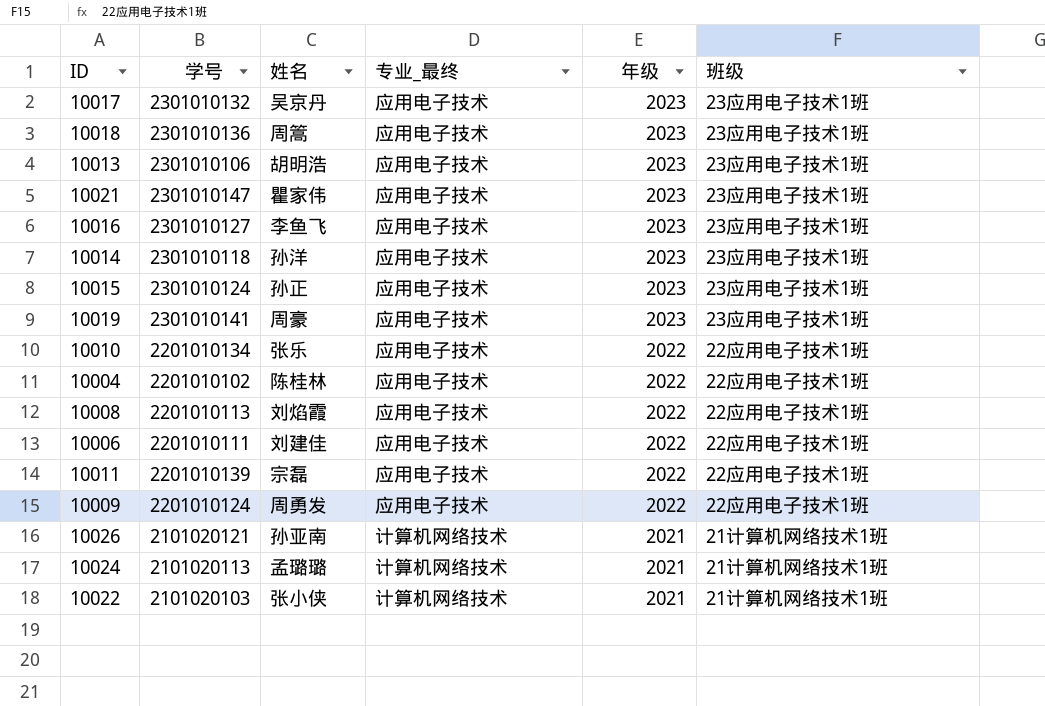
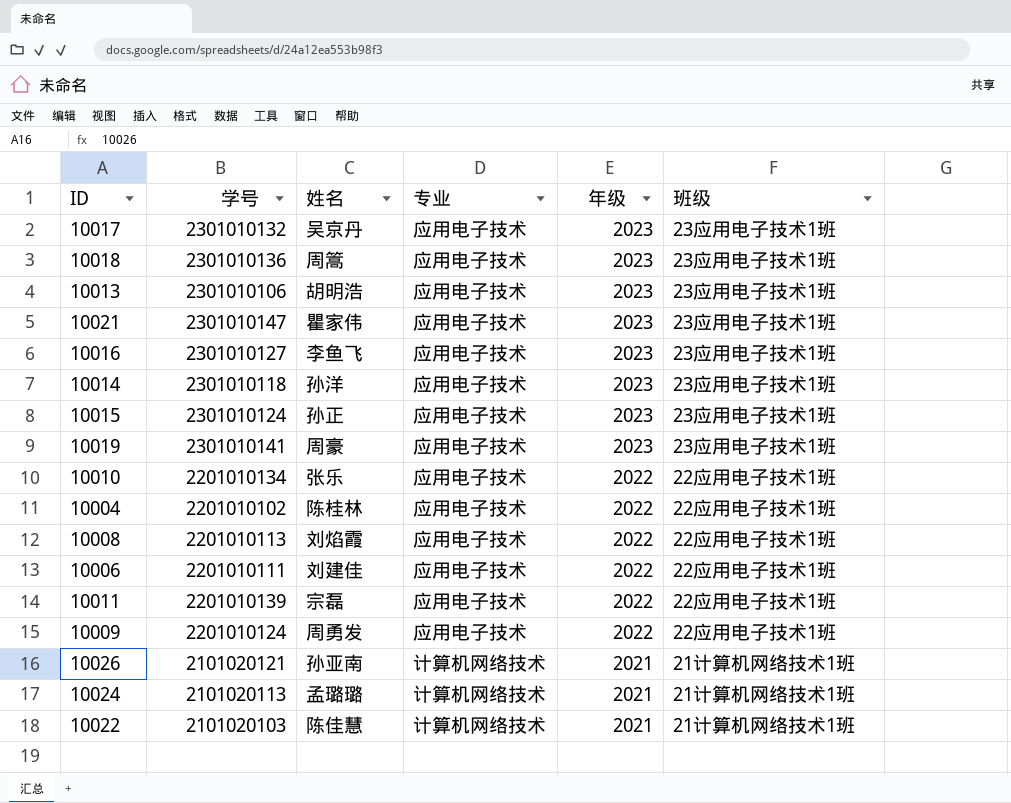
column name: 专业_最终 -> 专业
10022 | 姓名: 张小侠 -> 陈佳慧

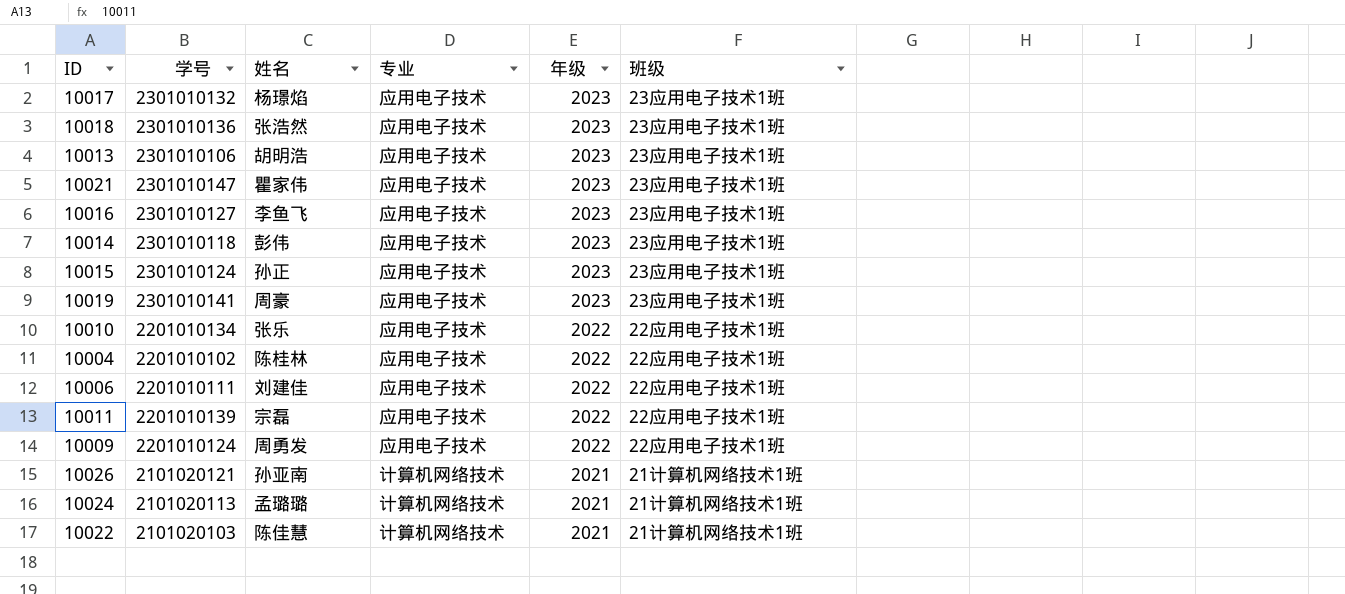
row 10008: 2201010113 | 刘焰霞 | 应用电子技术 | 2022 | 22应用电子技术1班 -> none
10017 | 姓名: 吴京丹 -> 杨璟焰
10018 | 姓名: 周篙 -> 张浩然
10014 | 姓名: 孙洋 -> 彭伟

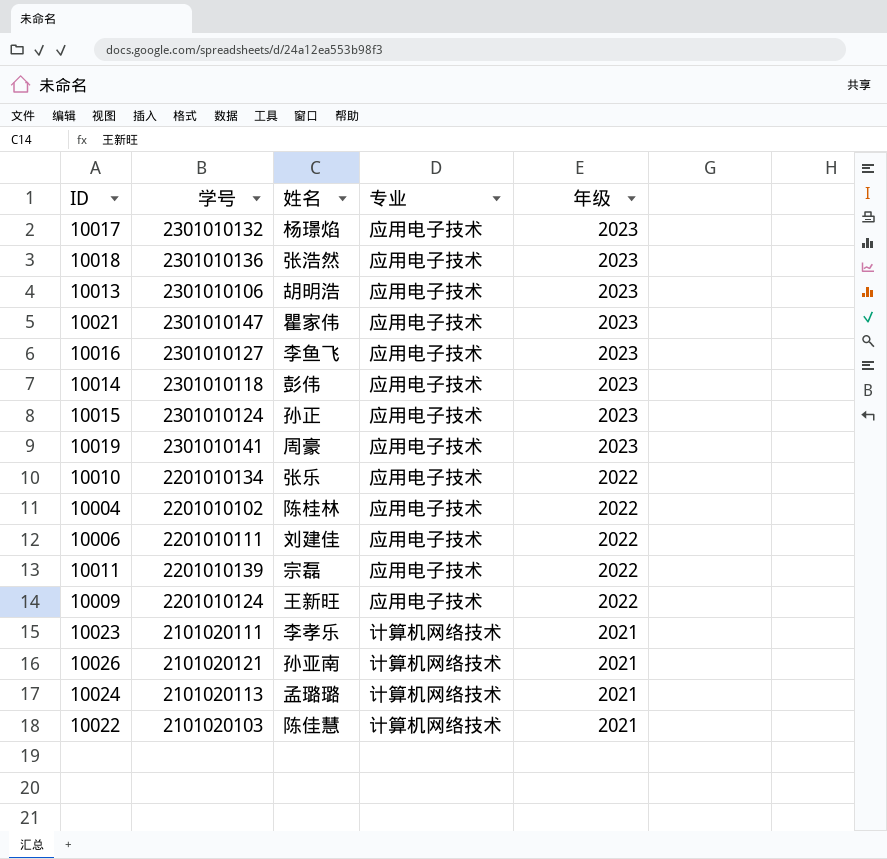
column 班级 | position: 6 -> none
10009 | 姓名: 周勇发 -> 王新旺
row 10023: none -> 2101020111 | 李孝乐 | 计算机网络技术 | 2021

